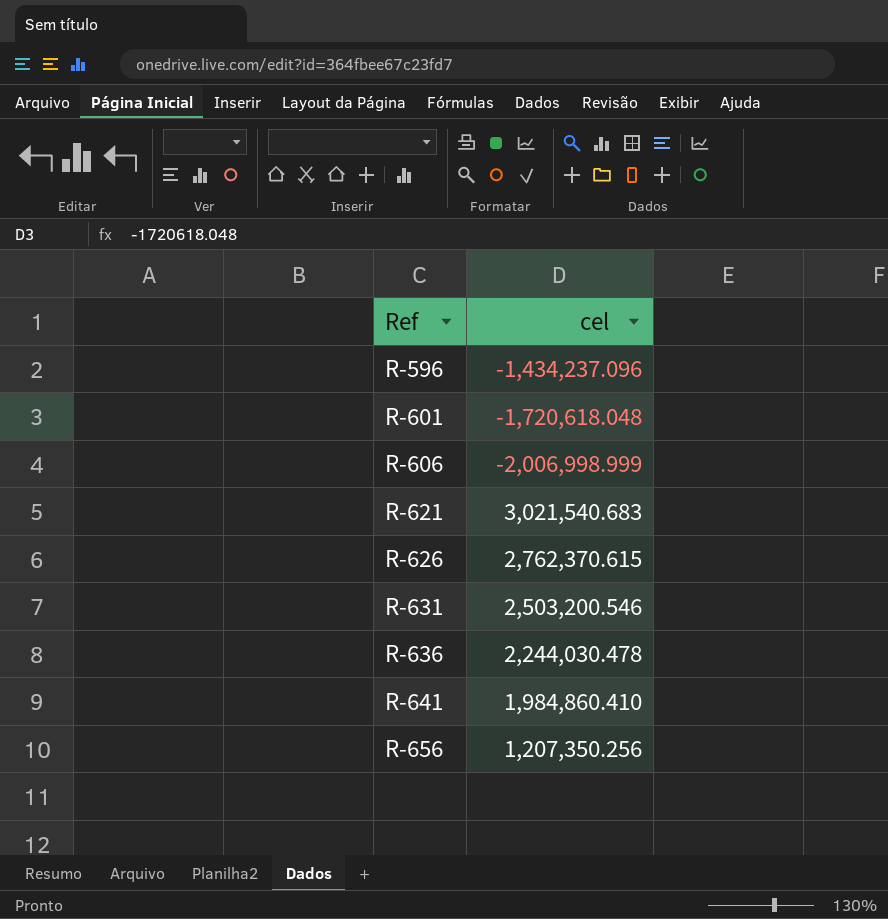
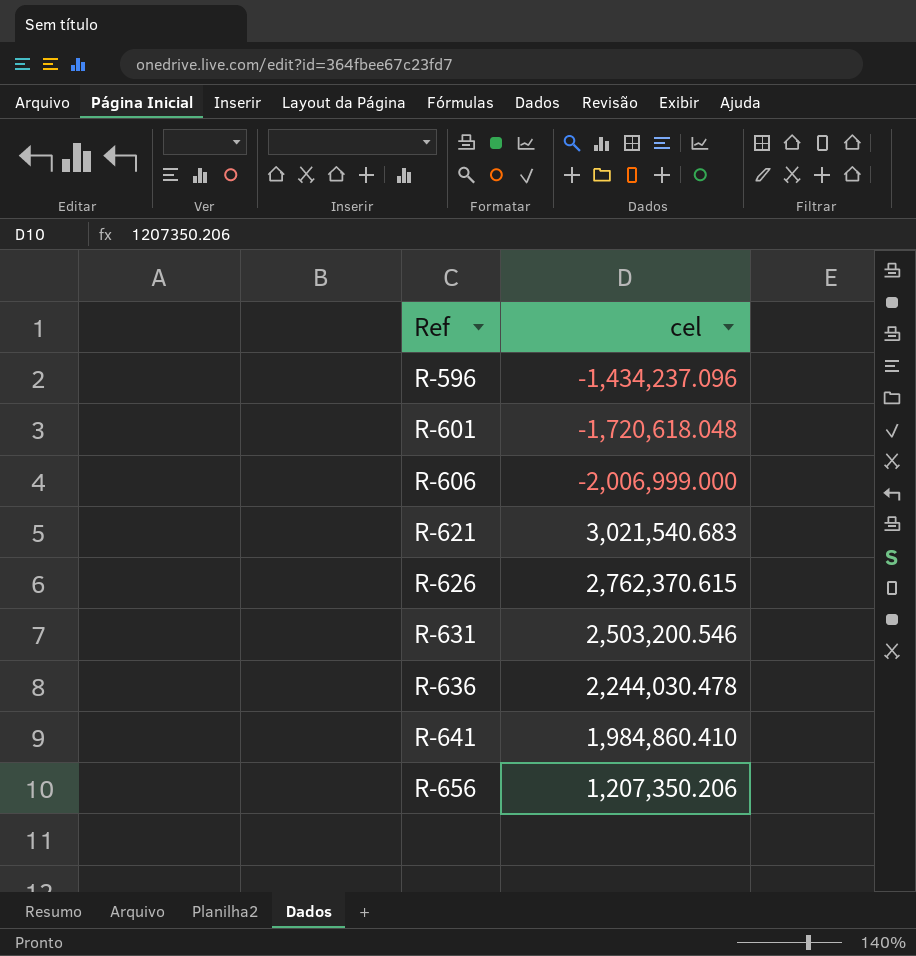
R-606 | cel: -2,006,998.999 -> -2,006,999.000
R-656 | cel: 1,207,350.256 -> 1,207,350.206

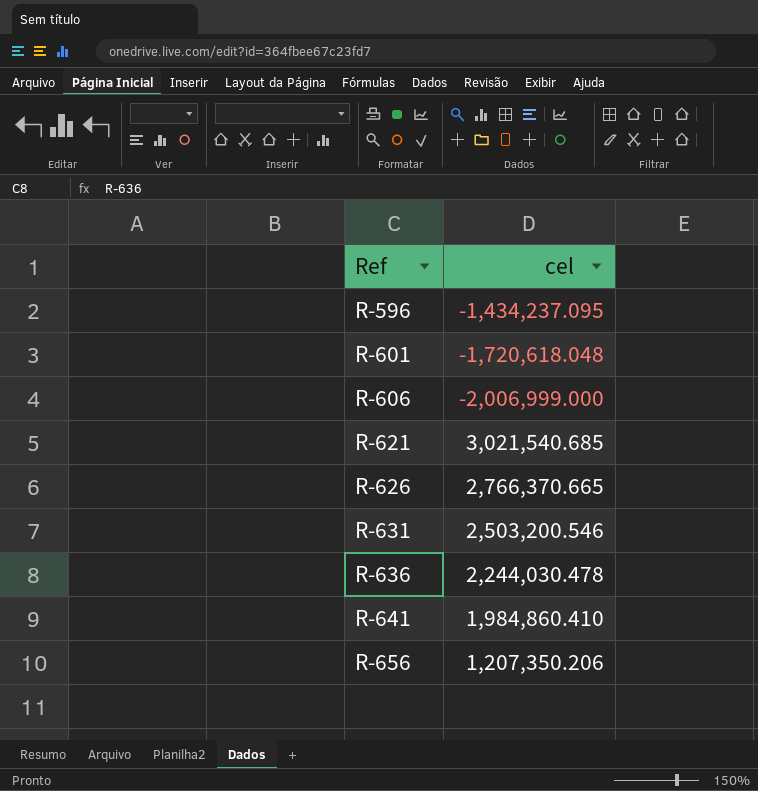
R-596 | cel: -1,434,237.096 -> -1,434,237.095
R-621 | cel: 3,021,540.683 -> 3,021,540.685
R-626 | cel: 2,762,370.615 -> 2,766,370.665

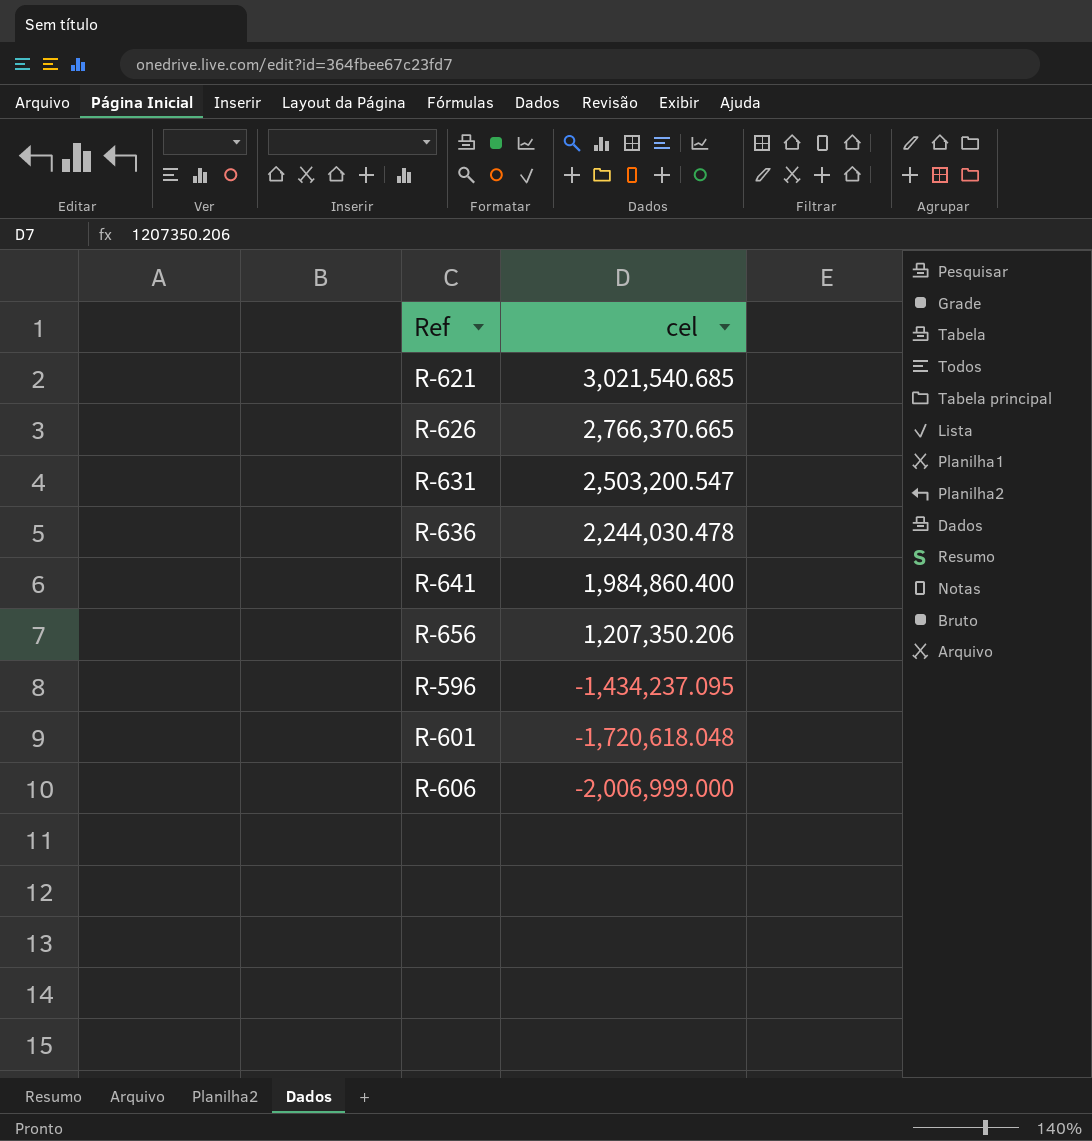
row order: Ref ascending -> cel descending
R-631 | cel: 2,503,200.546 -> 2,503,200.547
R-641 | cel: 1,984,860.410 -> 1,984,860.400

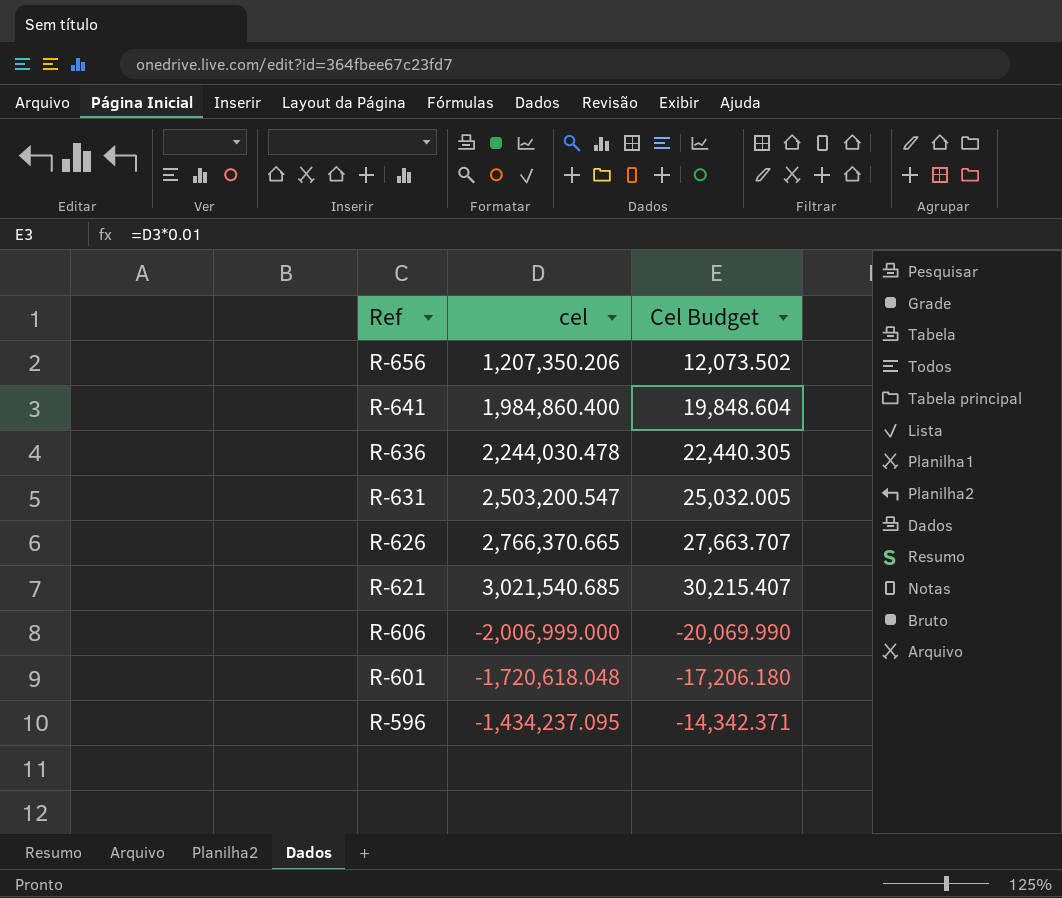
row order: cel descending -> Ref descending
column Cel Budget | formula: none -> [cel] * 0.01

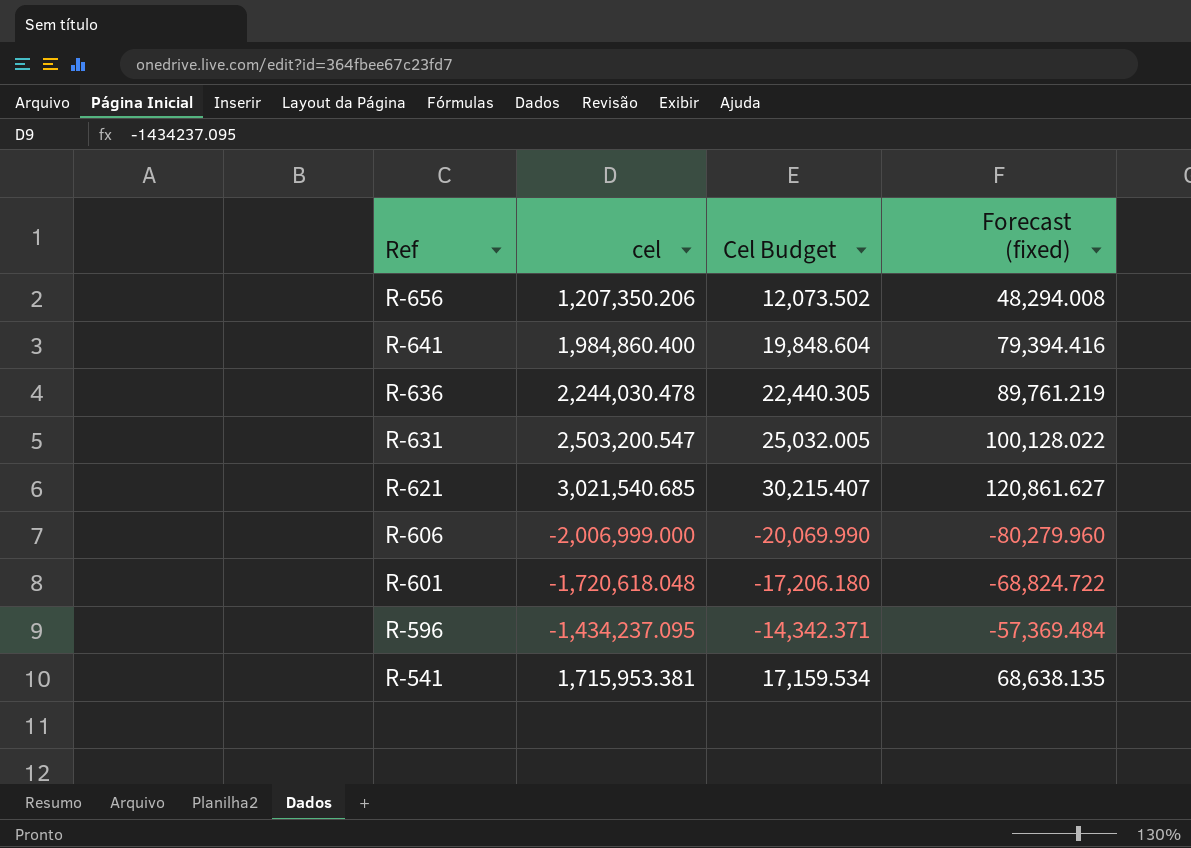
column Forecast (fixed) | formula: none -> [cel] * 0.04
row R-626: 2,766,370.665 | 27,663.707 -> none
row R-541: none -> 1,715,953.381 | 17,159.534 | 68,638.135

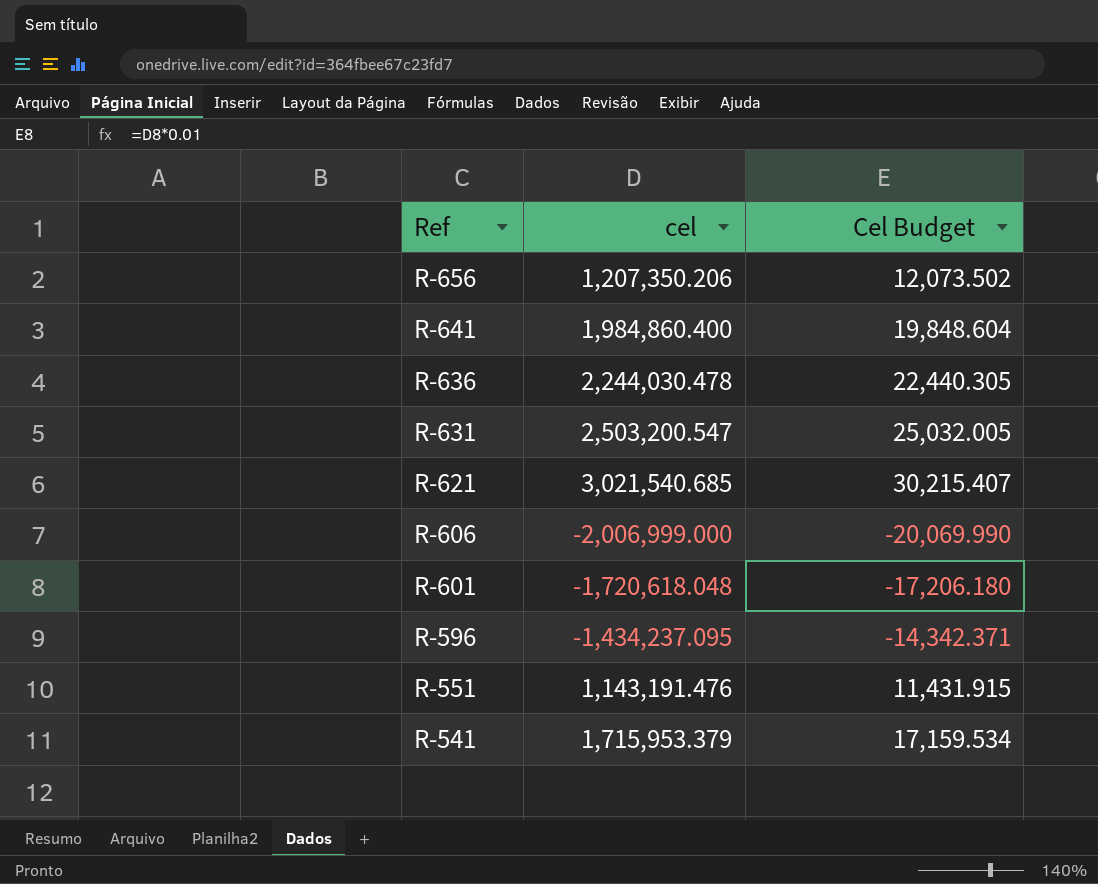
column Forecast (fixed) | formula: [cel] * 0.04 -> none
row R-551: none -> 1,143,191.476 | 11,431.915
R-541 | cel: 1,715,953.381 -> 1,715,953.379

